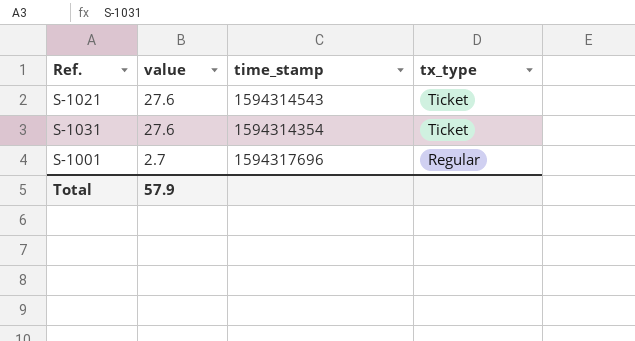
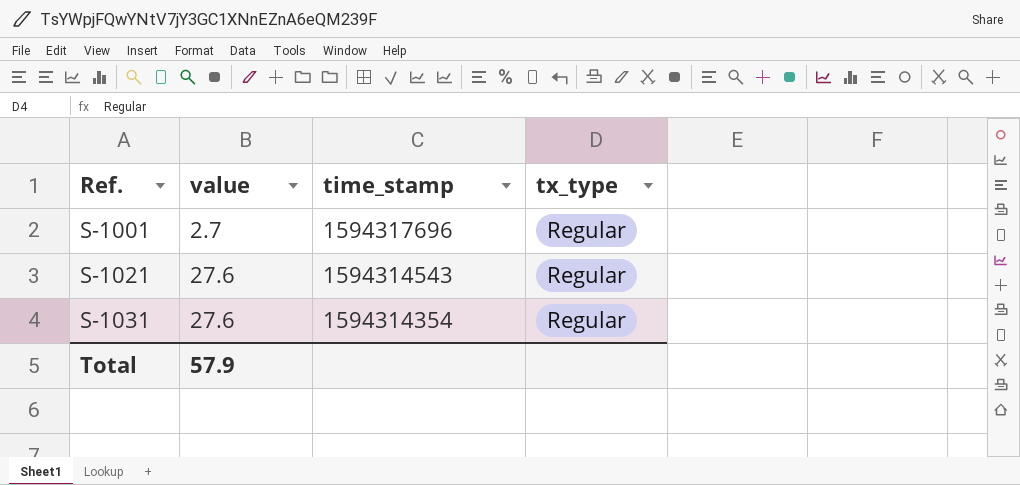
row order: value descending -> Ref. ascending
S-1021 | tx_type: Ticket -> Regular
S-1031 | tx_type: Ticket -> Regular

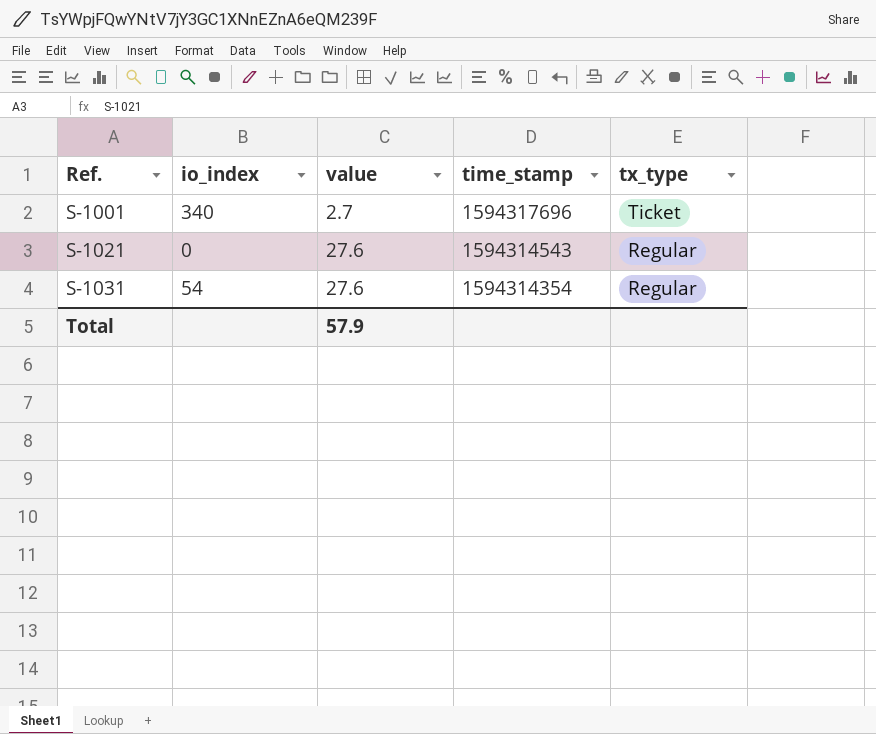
column io_index | position: none -> 2
S-1001 | tx_type: Regular -> Ticket

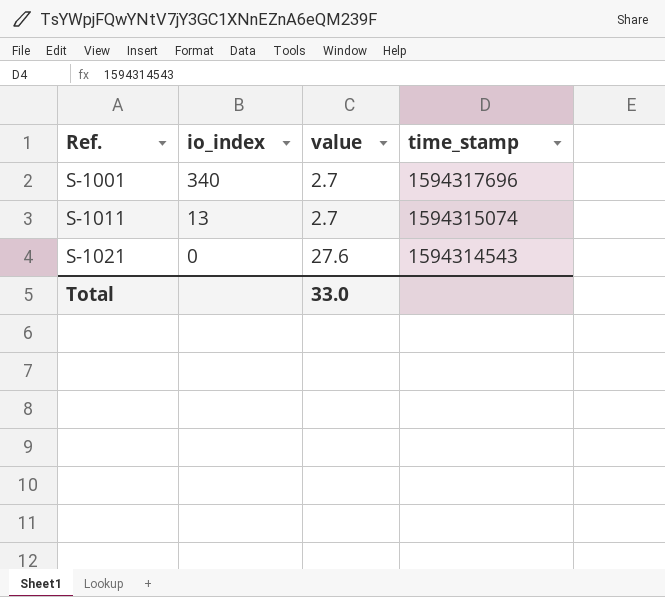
column tx_type | position: 5 -> none
row S-1031: 54 | 27.6 | 1594314354 | Regular -> none
row S-1011: none -> 13 | 2.7 | 1594315074
Total | value: 57.9 -> 33.0

